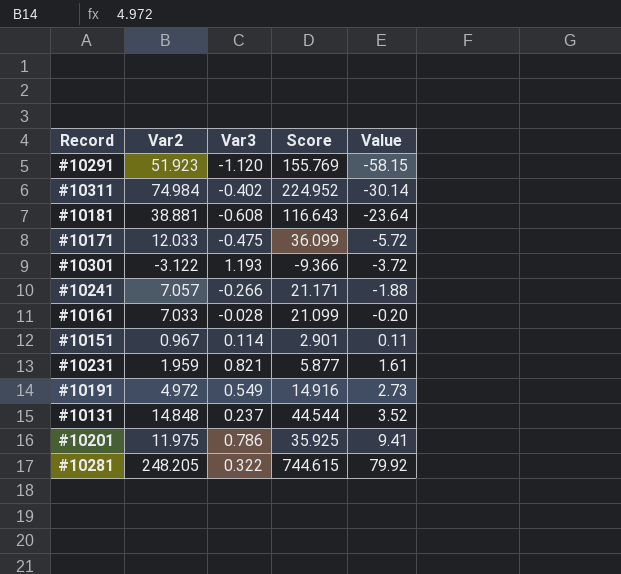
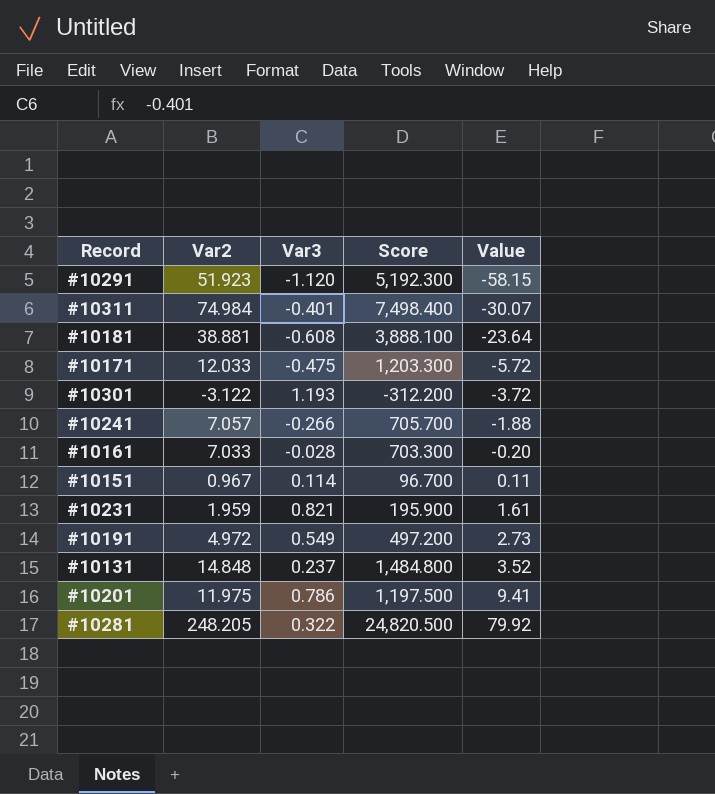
column Score | formula: [Var2] * 3 -> [Var2] * 100
#10311 | Var3: -0.402 -> -0.401
#10311 | Value: -30.14 -> -30.07

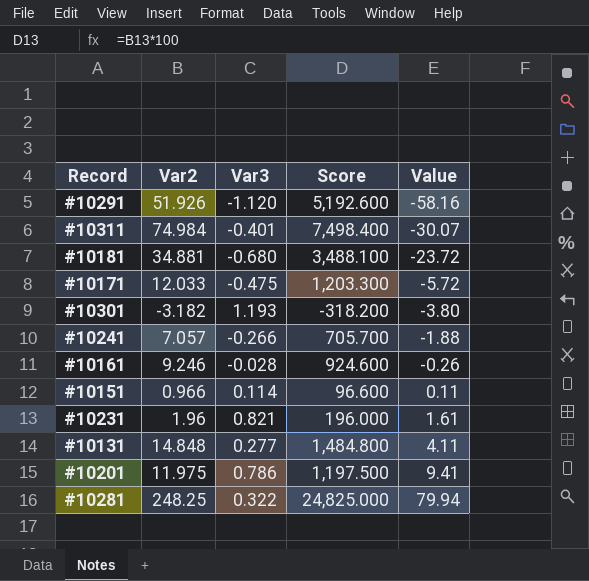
row #10191: 4.972 | 0.549 | 497.200 | 2.73 -> none
#10291 | Var2: 51.923 -> 51.926
#10291 | Score: 5,192.300 -> 5,192.600
#10291 | Value: -58.15 -> -58.16
#10181 | Var2: 38.881 -> 34.881
#10181 | Var3: -0.608 -> -0.680
#10181 | Score: 3,888.100 -> 3,488.100
#10181 | Value: -23.64 -> -23.72
#10301 | Var2: -3.122 -> -3.182
#10301 | Score: -312.200 -> -318.200
#10301 | Value: -3.72 -> -3.80
#10161 | Var2: 7.033 -> 9.246
#10161 | Score: 703.300 -> 924.600
#10161 | Value: -0.20 -> -0.26
#10151 | Var2: 0.967 -> 0.966
#10151 | Score: 96.700 -> 96.600
#10231 | Var2: 1.959 -> 1.96
#10231 | Score: 195.900 -> 196.000
#10131 | Var3: 0.237 -> 0.277
#10131 | Value: 3.52 -> 4.11
#10281 | Var2: 248.205 -> 248.25
#10281 | Score: 24,820.500 -> 24,825.000
#10281 | Value: 79.92 -> 79.94

